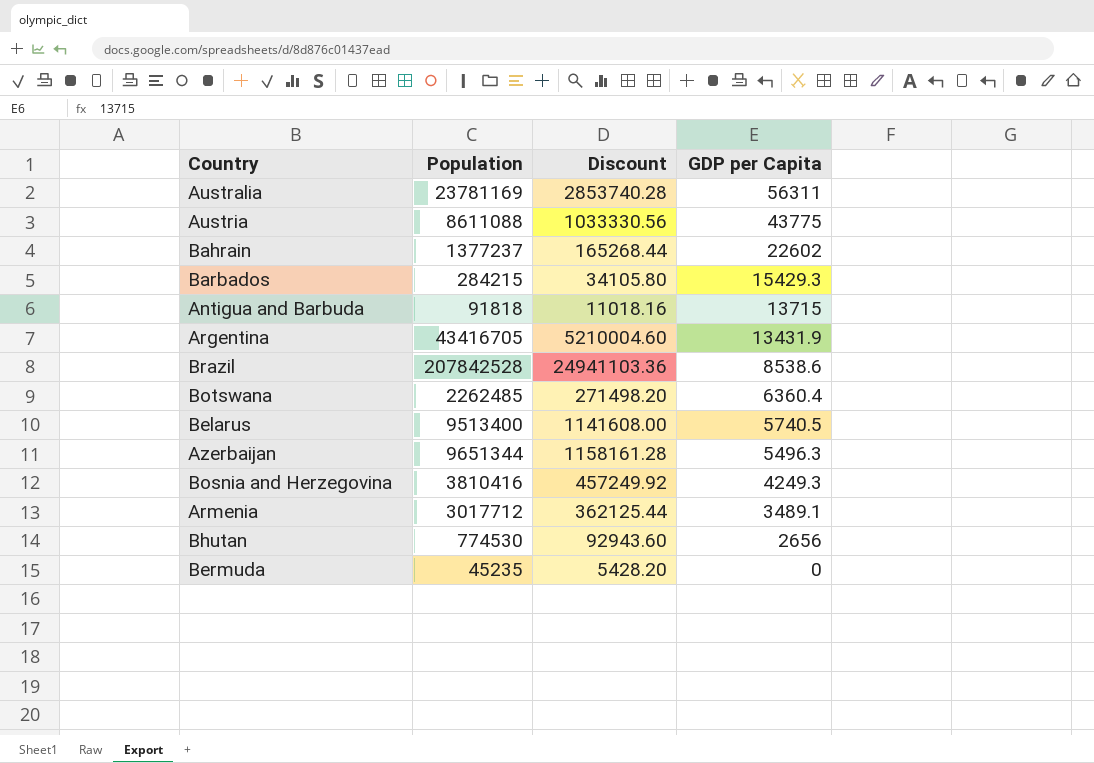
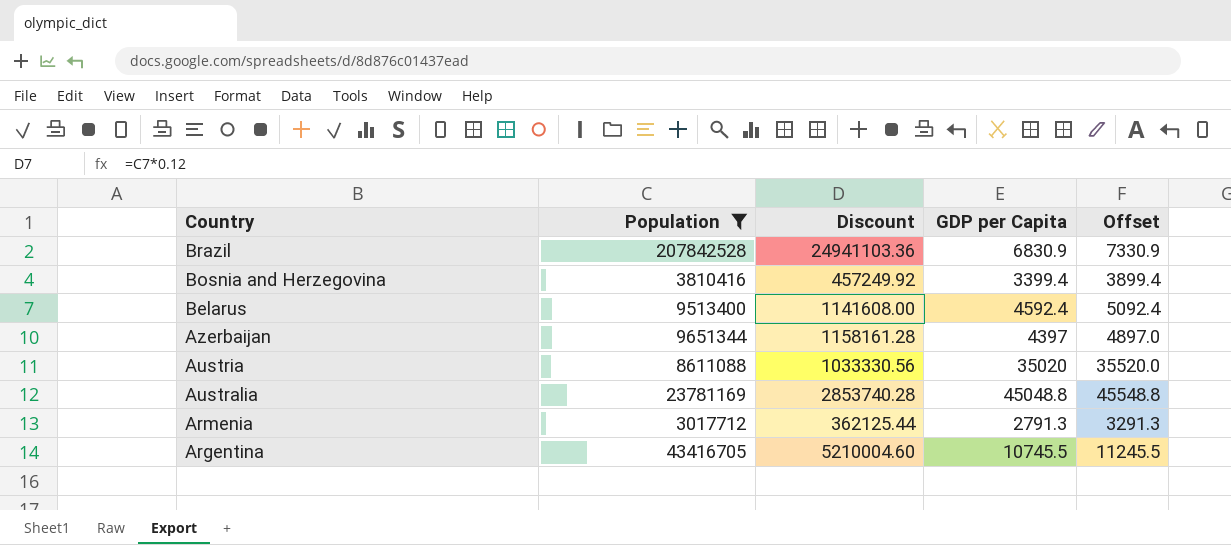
filter: none -> Population >= 3017712
row order: GDP per Capita descending -> Country descending
column Offset | formula: none -> [GDP per Capita] + 500
Brazil | GDP per Capita: 8538.6 -> 6830.9
Bosnia and Herzegovina | GDP per Capita: 4249.3 -> 3399.4
Belarus | GDP per Capita: 5740.5 -> 4592.4
Azerbaijan | GDP per Capita: 5496.3 -> 4397
Austria | GDP per Capita: 43775 -> 35020
Australia | GDP per Capita: 56311 -> 45048.8
Armenia | GDP per Capita: 3489.1 -> 2791.3
Argentina | GDP per Capita: 13431.9 -> 10745.5

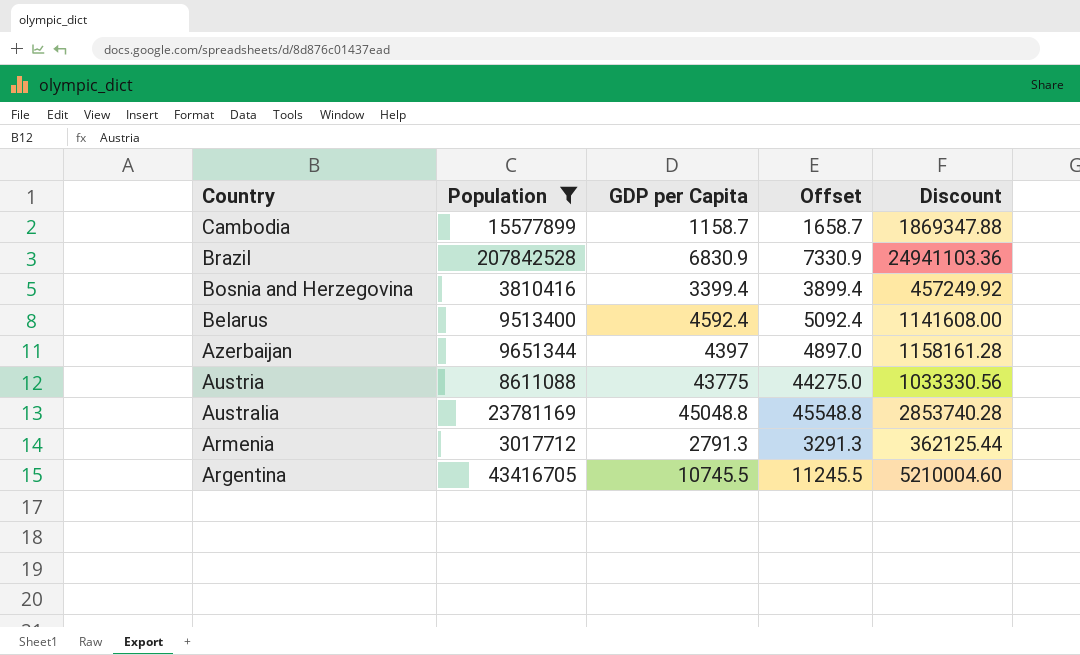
column Discount | position: 3 -> 5
row Cambodia: none -> 15577899 | 1158.7 | 1658.7 | 1869347.88
Austria | GDP per Capita: 35020 -> 43775
Austria | Offset: 35520.0 -> 44275.0

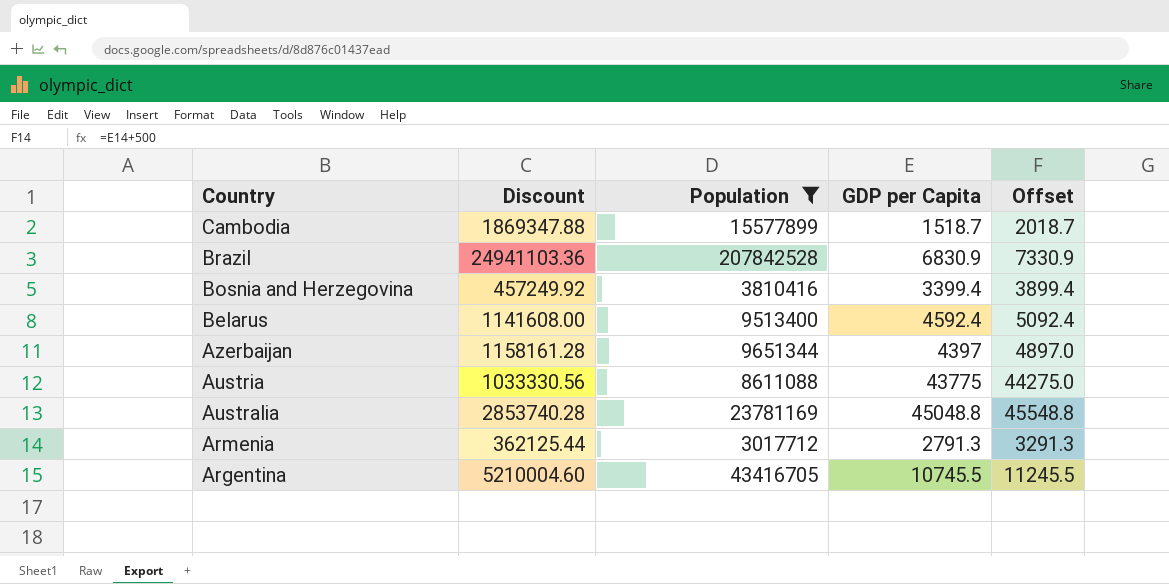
column Discount | position: 5 -> 2
Cambodia | GDP per Capita: 1158.7 -> 1518.7
Cambodia | Offset: 1658.7 -> 2018.7

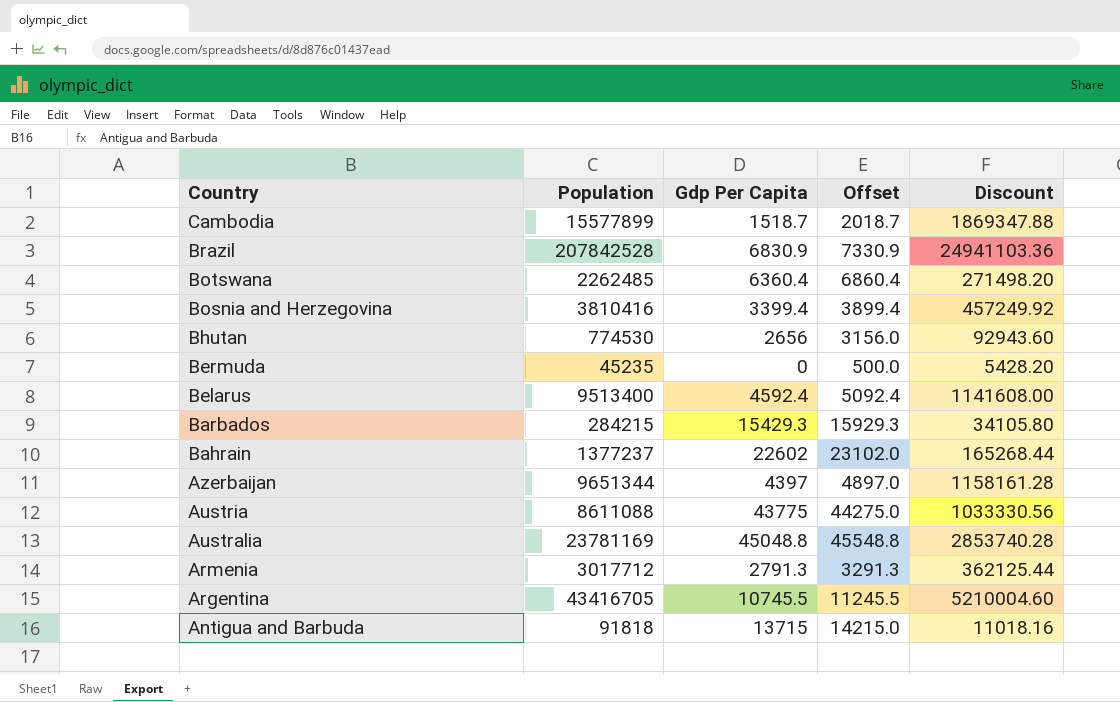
filter: Population >= 3017712 -> none
column name: GDP per Capita -> Gdp Per Capita
column Discount | position: 2 -> 5

